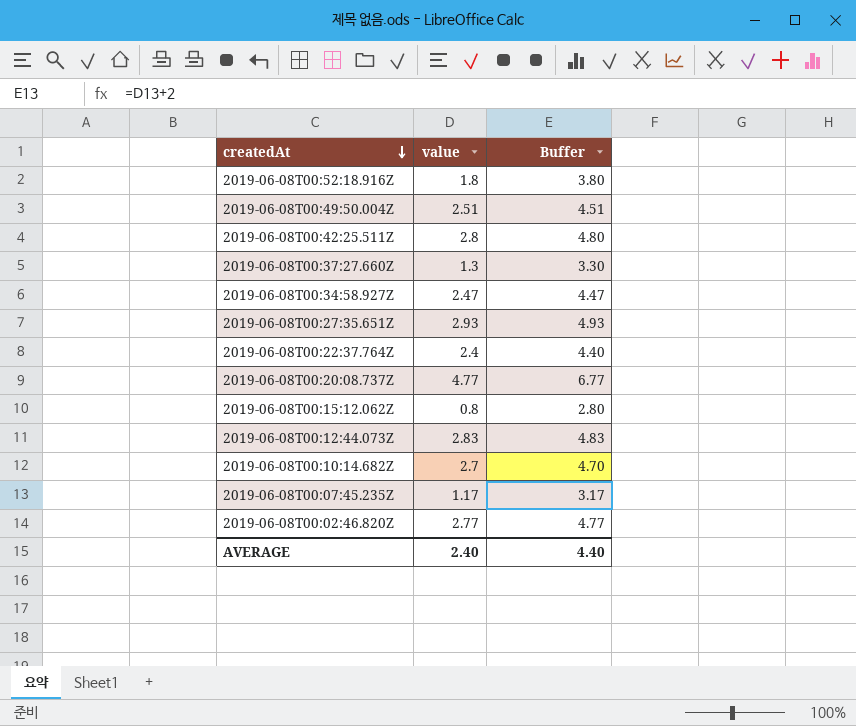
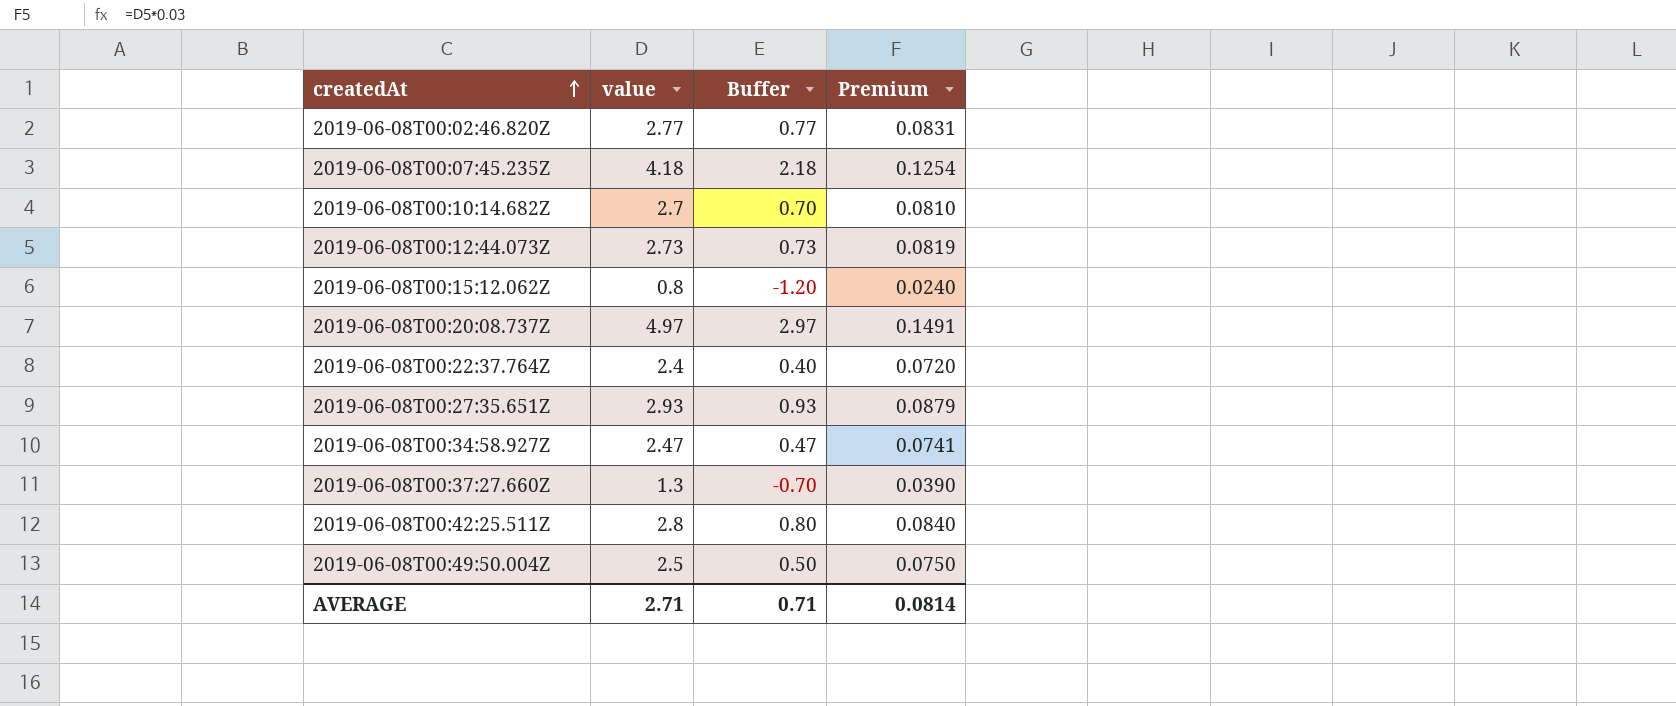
row order: createdAt descending -> createdAt ascending
column Buffer | formula: [value] + 2 -> [value] - 2
column Premium | formula: none -> [value] * 0.03
row 2019-06-08T00:52:18.916Z: 1.8 | 3.80 -> none
2019-06-08T00:07:45.235Z | value: 1.17 -> 4.18
2019-06-08T00:12:44.073Z | value: 2.83 -> 2.73
2019-06-08T00:20:08.737Z | value: 4.77 -> 4.97
2019-06-08T00:49:50.004Z | value: 2.51 -> 2.5
AVERAGE | value: 2.40 -> 2.71
AVERAGE | Buffer: 4.40 -> 0.71

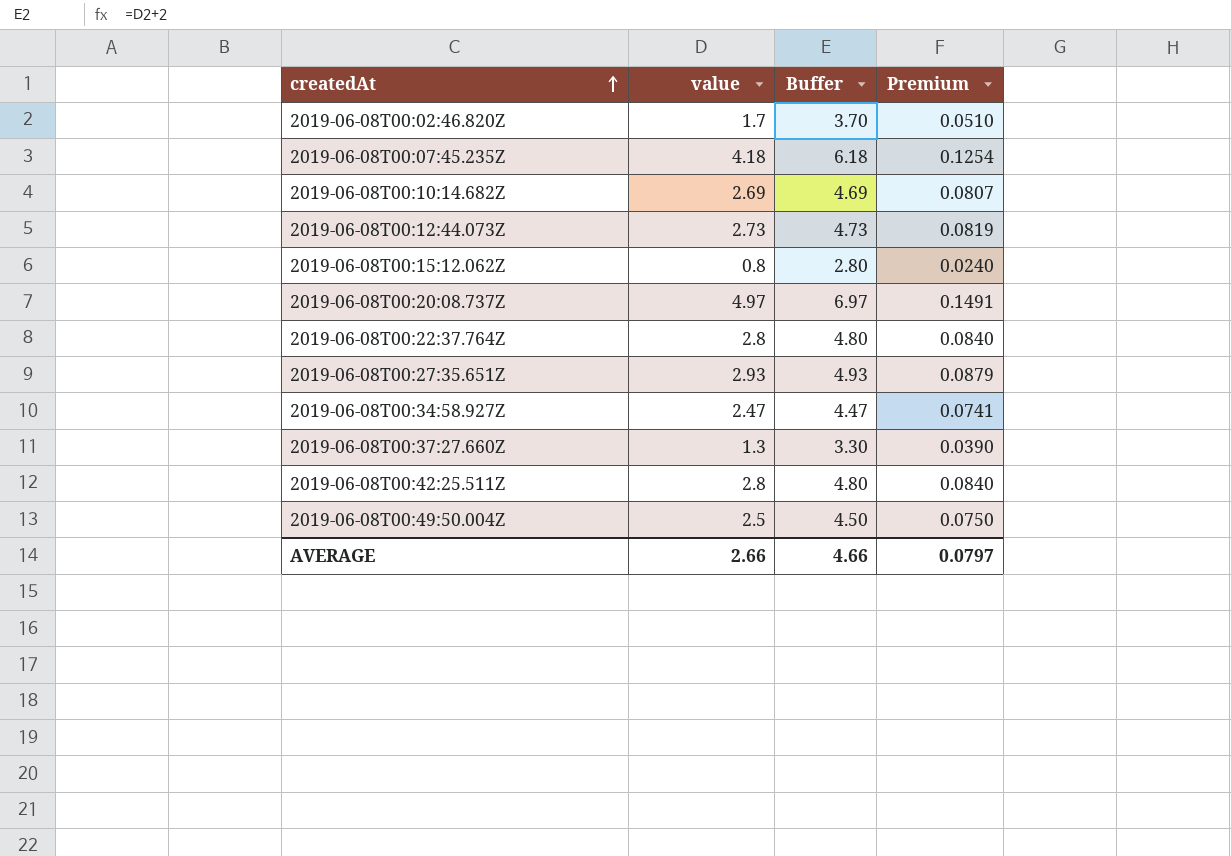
column Buffer | formula: [value] - 2 -> [value] + 2
2019-06-08T00:02:46.820Z | value: 2.77 -> 1.7
2019-06-08T00:02:46.820Z | Premium: 0.0831 -> 0.0510
2019-06-08T00:10:14.682Z | value: 2.7 -> 2.69
2019-06-08T00:10:14.682Z | Premium: 0.0810 -> 0.0807
2019-06-08T00:22:37.764Z | value: 2.4 -> 2.8
2019-06-08T00:22:37.764Z | Premium: 0.0720 -> 0.0840
AVERAGE | value: 2.71 -> 2.66
AVERAGE | Buffer: 0.71 -> 4.66
AVERAGE | Premium: 0.0814 -> 0.0797

